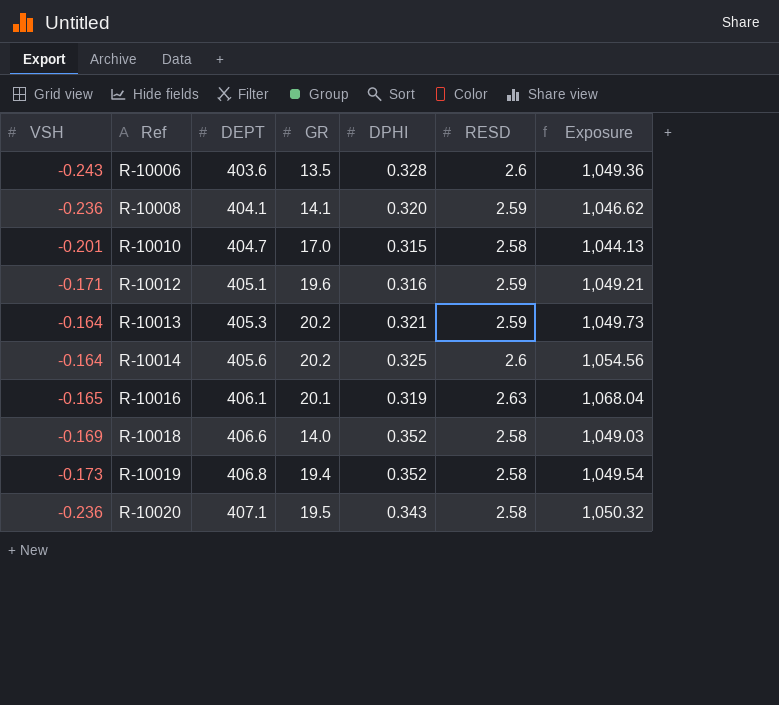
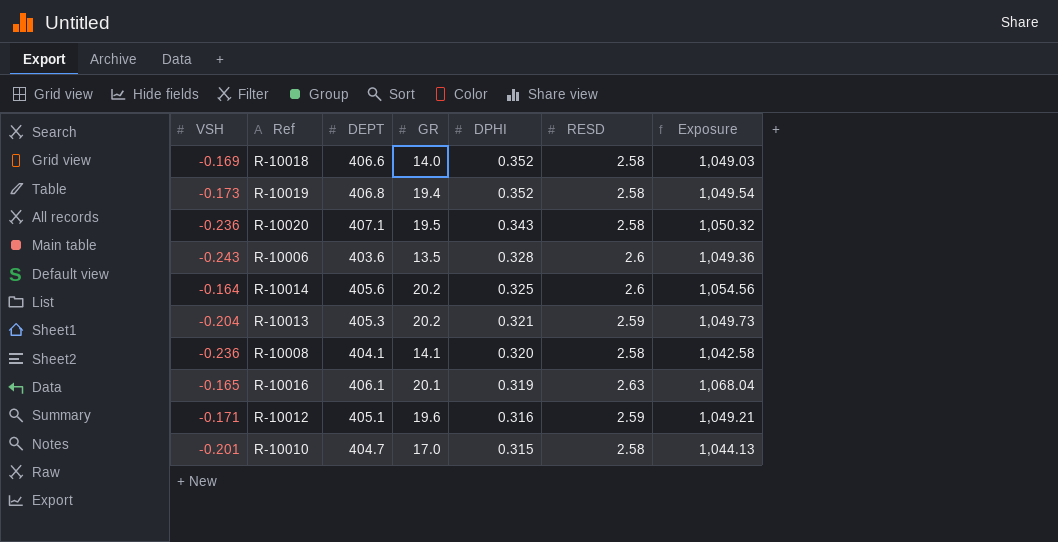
row order: Ref ascending -> DPHI descending
R-10013 | VSH: -0.164 -> -0.204
R-10008 | RESD: 2.59 -> 2.58
R-10008 | Exposure: 1,046.62 -> 1,042.58

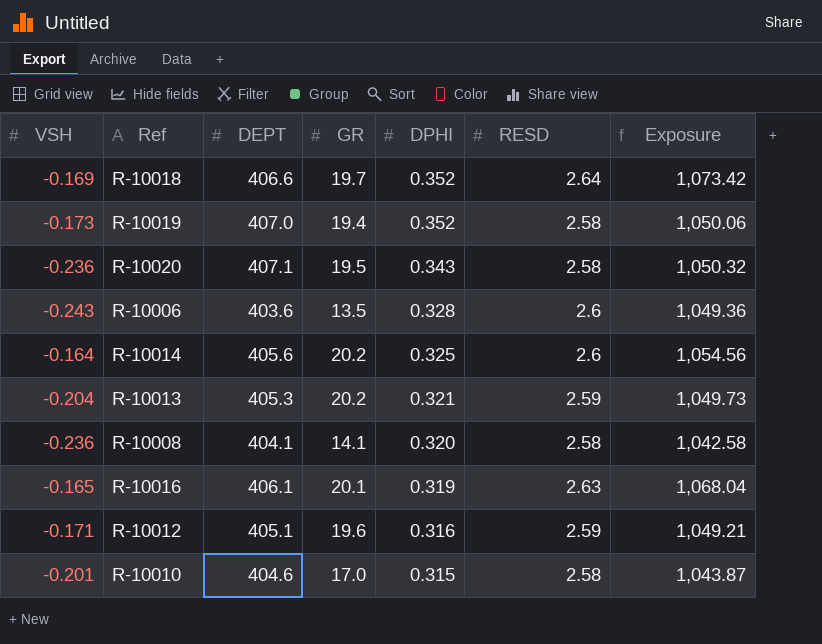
R-10018 | GR: 14.0 -> 19.7
R-10018 | RESD: 2.58 -> 2.64
R-10018 | Exposure: 1,049.03 -> 1,073.42
R-10019 | DEPT: 406.8 -> 407.0
R-10019 | Exposure: 1,049.54 -> 1,050.06
R-10010 | DEPT: 404.7 -> 404.6
R-10010 | Exposure: 1,044.13 -> 1,043.87

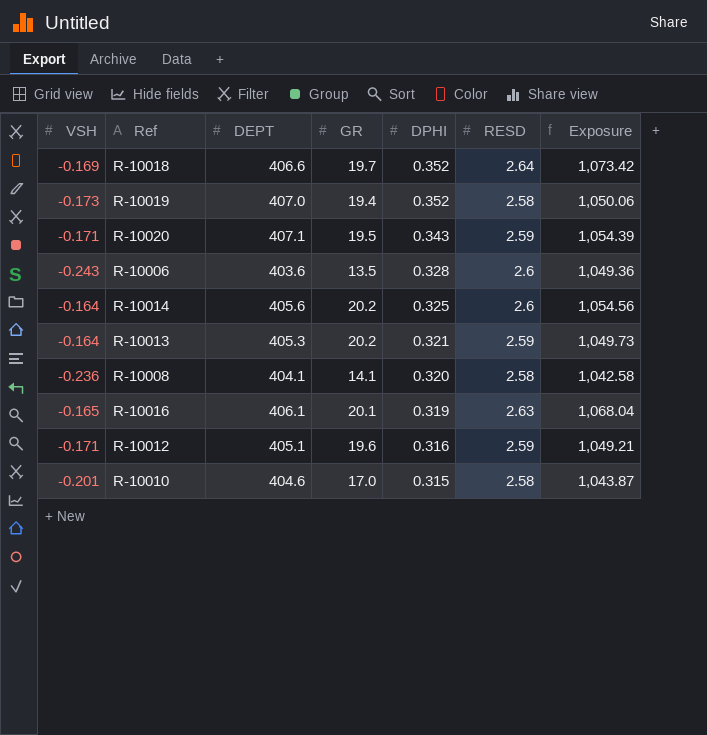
R-10020 | VSH: -0.236 -> -0.171
R-10020 | RESD: 2.58 -> 2.59
R-10020 | Exposure: 1,050.32 -> 1,054.39
R-10013 | VSH: -0.204 -> -0.164

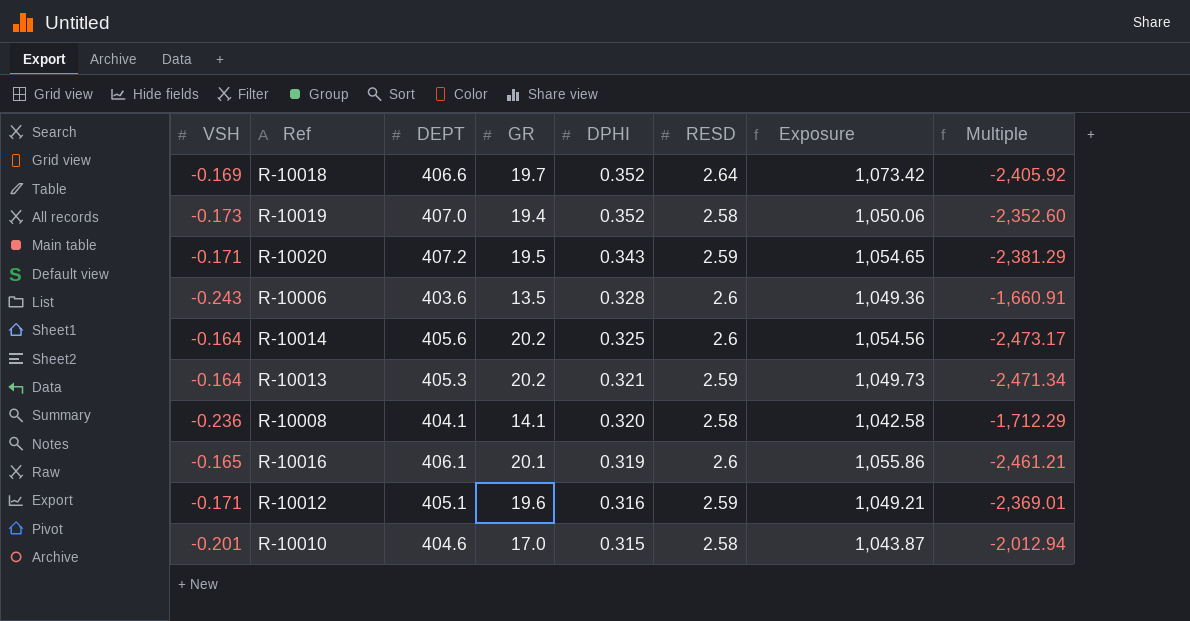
column Multiple | formula: none -> [DEPT] / [VSH]
R-10020 | DEPT: 407.1 -> 407.2
R-10020 | Exposure: 1,054.39 -> 1,054.65
R-10016 | RESD: 2.63 -> 2.6
R-10016 | Exposure: 1,068.04 -> 1,055.86

